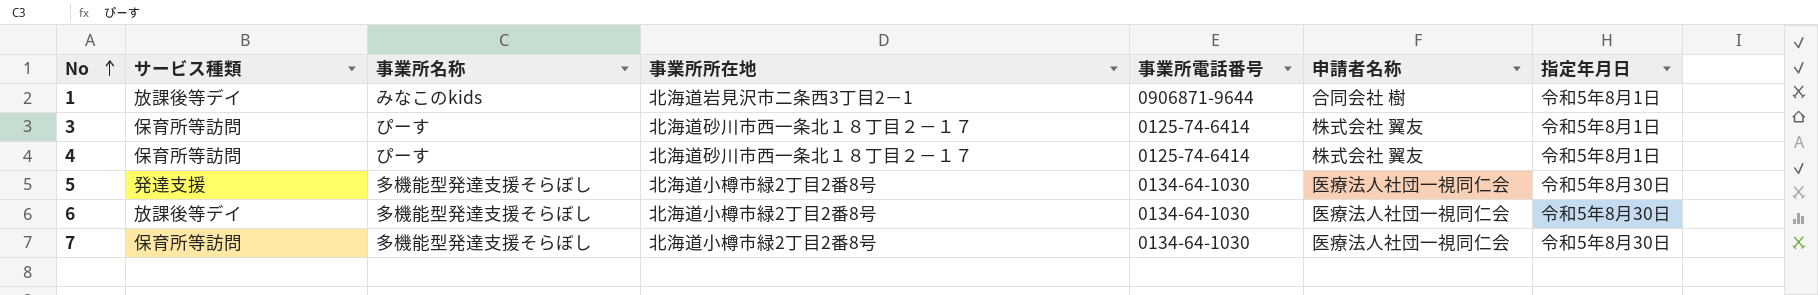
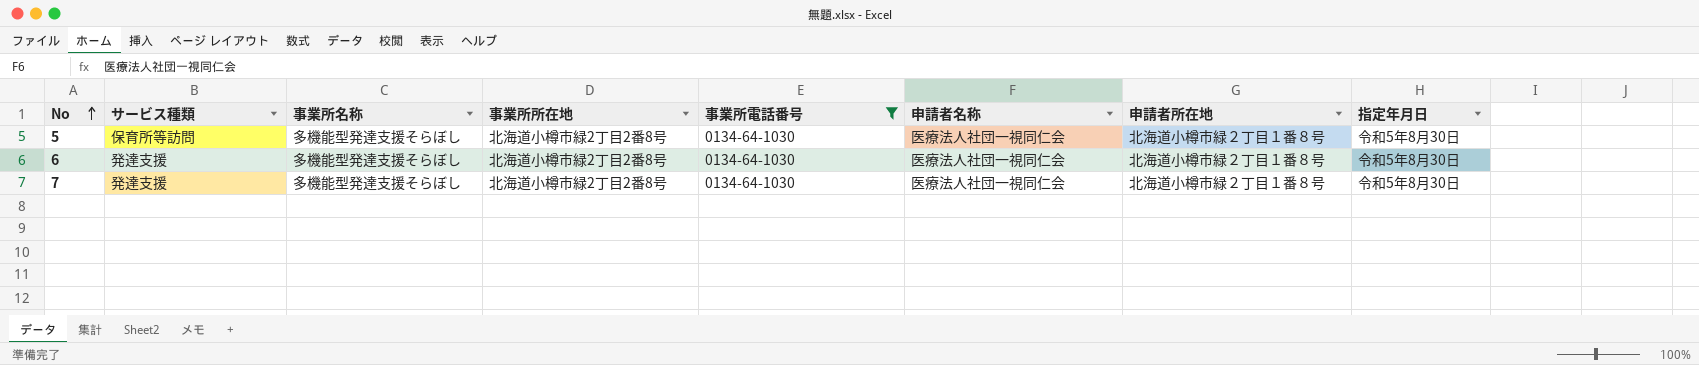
filter: none -> 事業所電話番号 = 0134-64-1030
column 申請者所在地 | position: none -> 7
5 | サービス種類: 発達支援 -> 保育所等訪問
6 | サービス種類: 放課後等デイ -> 発達支援
7 | サービス種類: 保育所等訪問 -> 発達支援

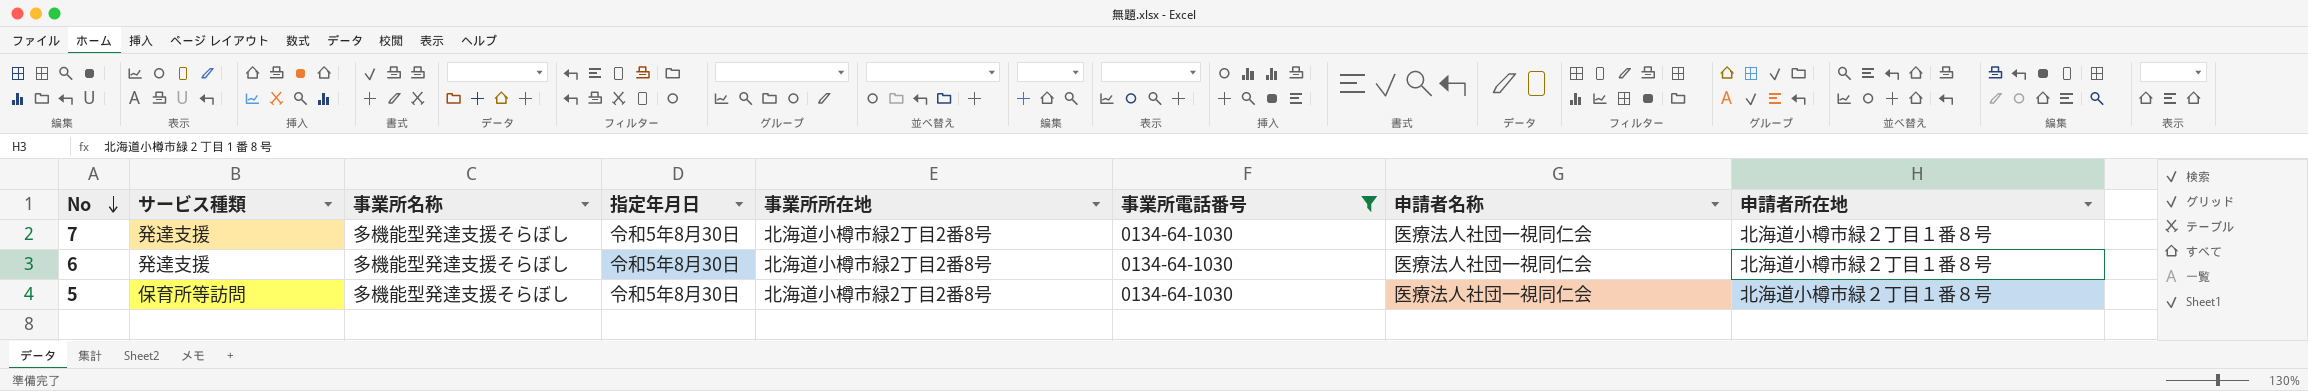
row order: No ascending -> No descending
column 指定年月日 | position: 8 -> 4

